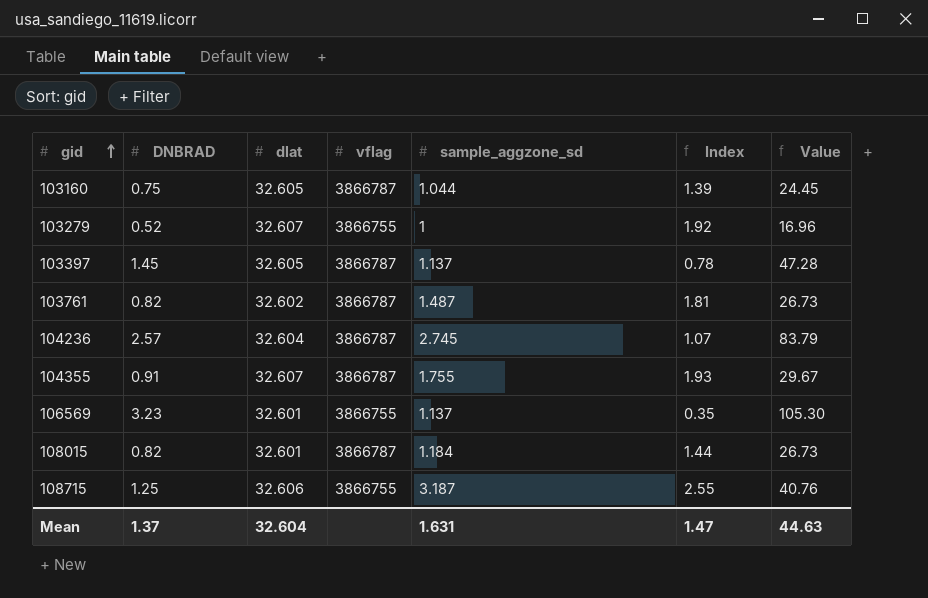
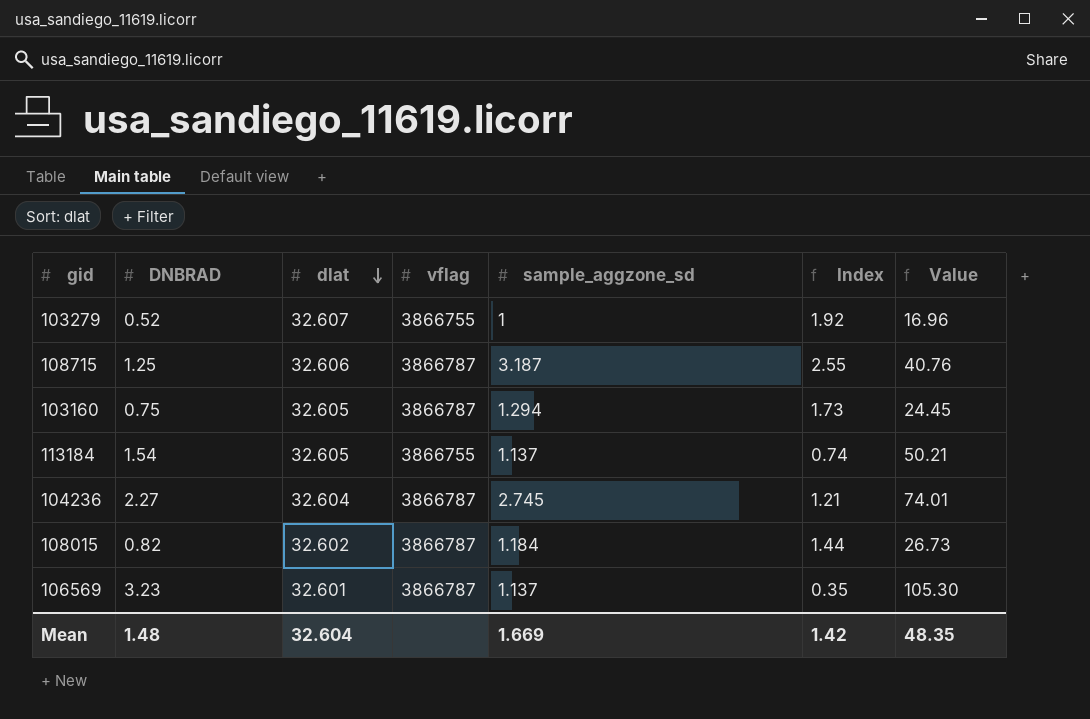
row order: gid ascending -> dlat descending
row 103397: 1.45 | 32.605 | 3866787 | 1.137 | 0.78 | 47.28 -> none
row 103761: 0.82 | 32.602 | 3866787 | 1.487 | 1.81 | 26.73 -> none
row 104355: 0.91 | 32.607 | 3866787 | 1.755 | 1.93 | 29.67 -> none
108715 | vflag: 3866755 -> 3866787
103160 | sample_aggzone_sd: 1.044 -> 1.294
103160 | Index: 1.39 -> 1.73
row 113184: none -> 1.54 | 32.605 | 3866755 | 1.137 | 0.74 | 50.21
104236 | DNBRAD: 2.57 -> 2.27
104236 | Index: 1.07 -> 1.21
104236 | Value: 83.79 -> 74.01
108015 | dlat: 32.601 -> 32.602
106569 | vflag: 3866755 -> 3866787
Mean | DNBRAD: 1.37 -> 1.48
Mean | sample_aggzone_sd: 1.631 -> 1.669
Mean | Index: 1.47 -> 1.42
Mean | Value: 44.63 -> 48.35

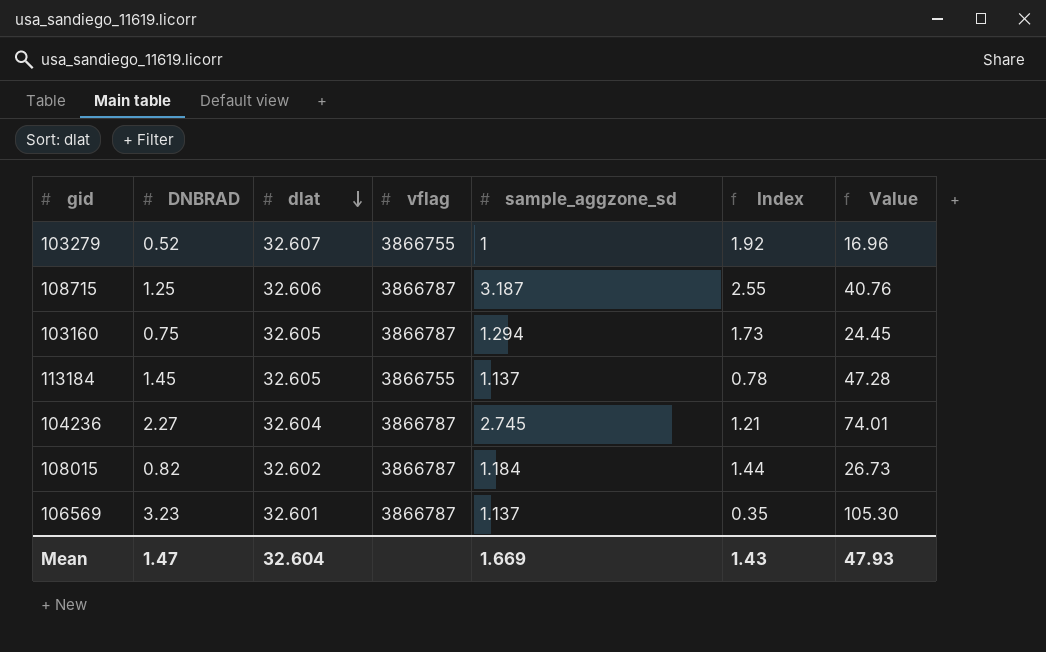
113184 | DNBRAD: 1.54 -> 1.45
113184 | Index: 0.74 -> 0.78
113184 | Value: 50.21 -> 47.28
Mean | DNBRAD: 1.48 -> 1.47
Mean | Index: 1.42 -> 1.43
Mean | Value: 48.35 -> 47.93

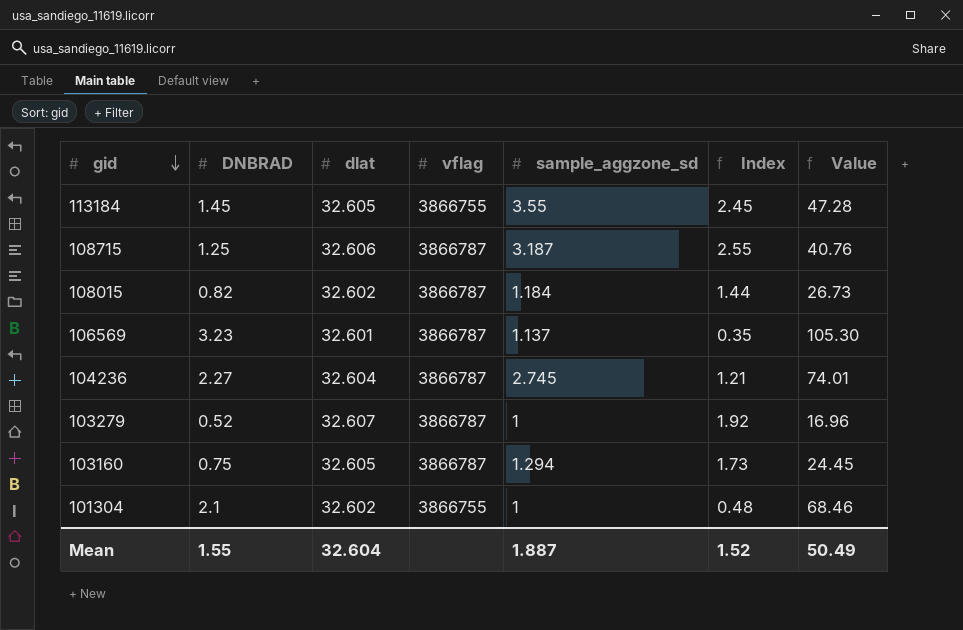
row order: dlat descending -> gid descending
113184 | sample_aggzone_sd: 1.137 -> 3.55
113184 | Index: 0.78 -> 2.45
103279 | vflag: 3866755 -> 3866787
row 101304: none -> 2.1 | 32.602 | 3866755 | 1 | 0.48 | 68.46
Mean | DNBRAD: 1.47 -> 1.55
Mean | sample_aggzone_sd: 1.669 -> 1.887
Mean | Index: 1.43 -> 1.52
Mean | Value: 47.93 -> 50.49

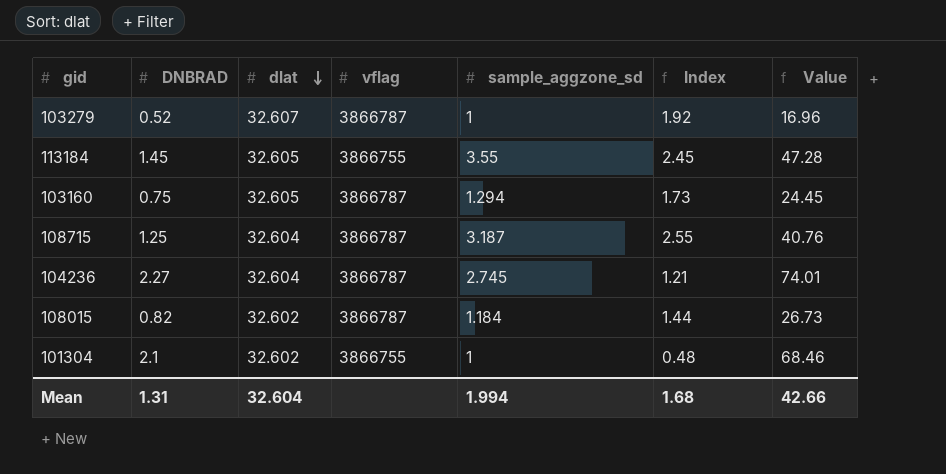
row order: gid descending -> dlat descending
row 106569: 3.23 | 32.601 | 3866787 | 1.137 | 0.35 | 105.30 -> none
108715 | dlat: 32.606 -> 32.604
Mean | DNBRAD: 1.55 -> 1.31
Mean | sample_aggzone_sd: 1.887 -> 1.994
Mean | Index: 1.52 -> 1.68
Mean | Value: 50.49 -> 42.66

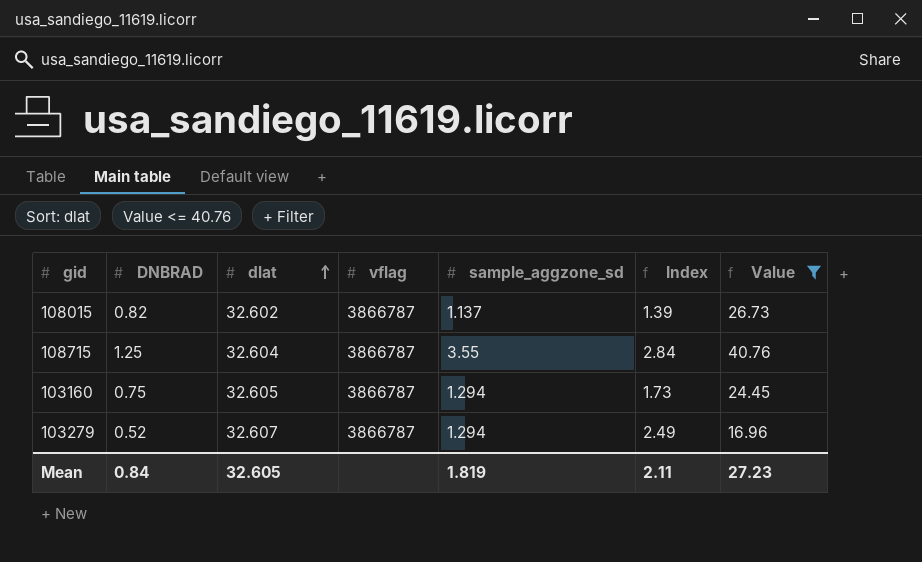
filter: none -> Value <= 40.76
row order: dlat descending -> dlat ascending
108015 | sample_aggzone_sd: 1.184 -> 1.137
108015 | Index: 1.44 -> 1.39
108715 | sample_aggzone_sd: 3.187 -> 3.55
108715 | Index: 2.55 -> 2.84
103279 | sample_aggzone_sd: 1 -> 1.294
103279 | Index: 1.92 -> 2.49
Mean | DNBRAD: 1.31 -> 0.84
Mean | dlat: 32.604 -> 32.605
Mean | sample_aggzone_sd: 1.994 -> 1.819
Mean | Index: 1.68 -> 2.11
Mean | Value: 42.66 -> 27.23

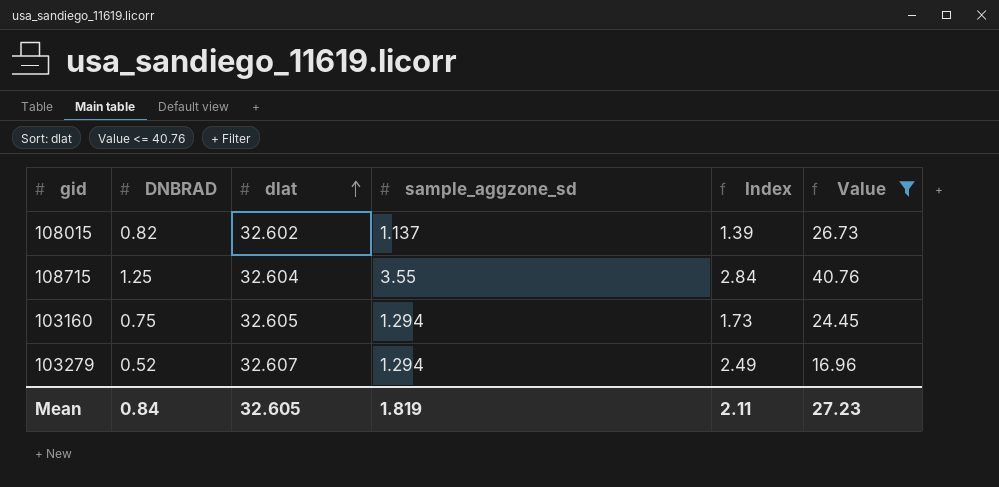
column vflag | position: 4 -> none

